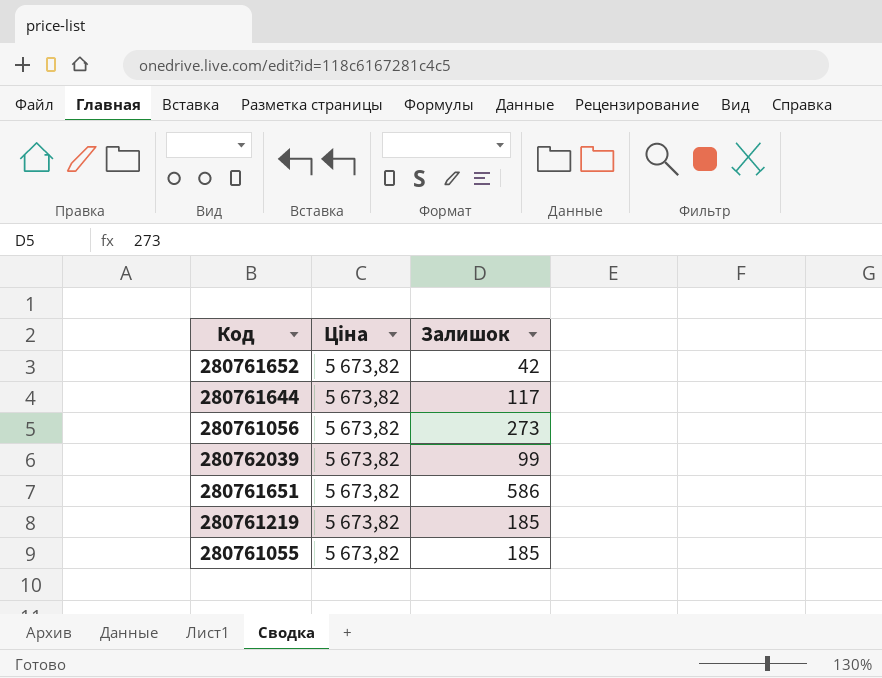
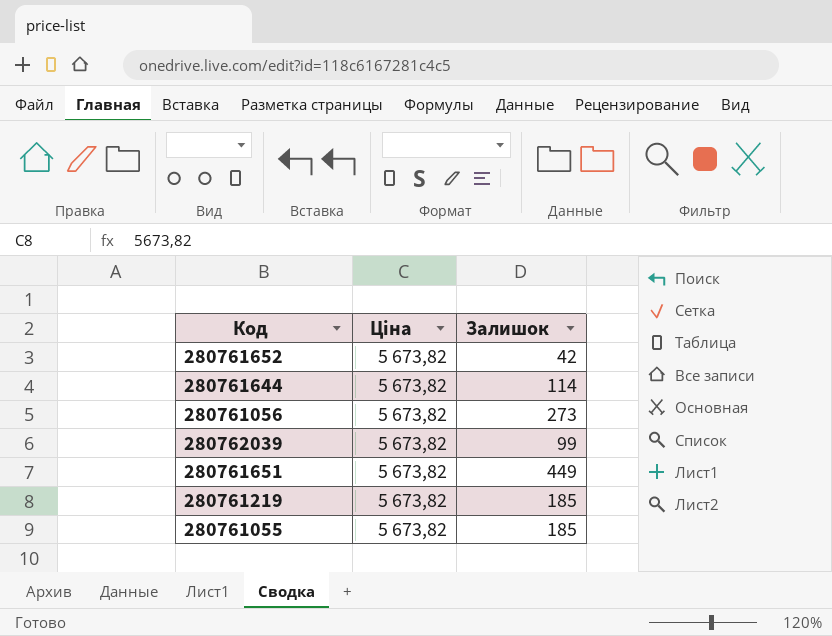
280761644 | Залишок: 117 -> 114
280761651 | Залишок: 586 -> 449

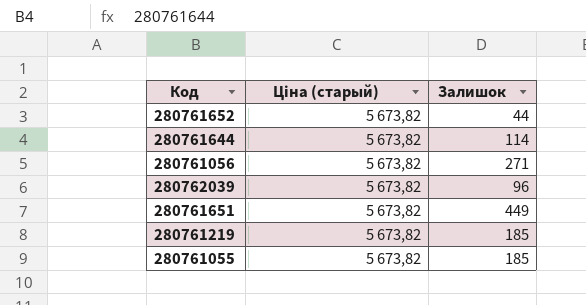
column name: Ціна -> Ціна (старый)
280761652 | Залишок: 42 -> 44
280761056 | Залишок: 273 -> 271
280762039 | Залишок: 99 -> 96

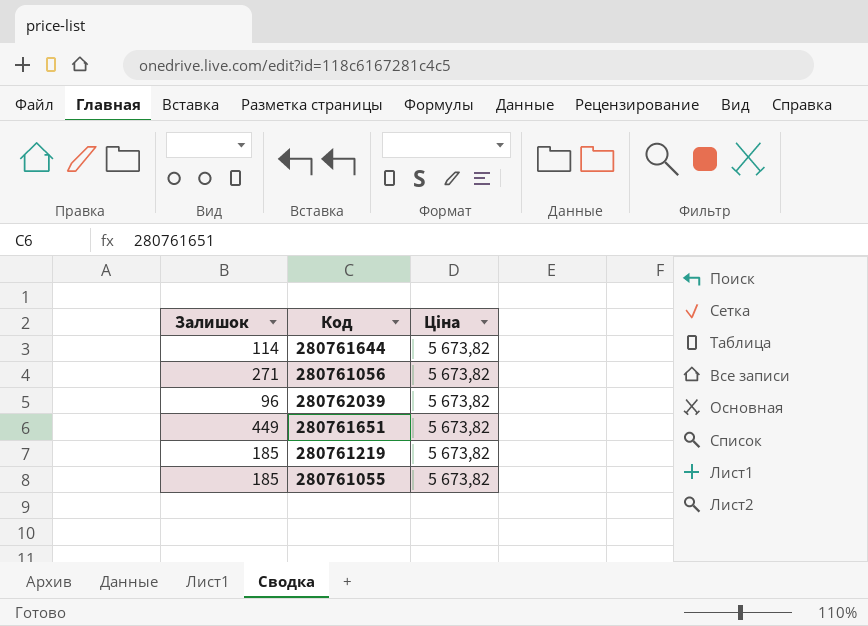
column Залишок | position: 3 -> 1
column name: Ціна (старый) -> Ціна
row 280761652: 5 673,82 | 44 -> none

